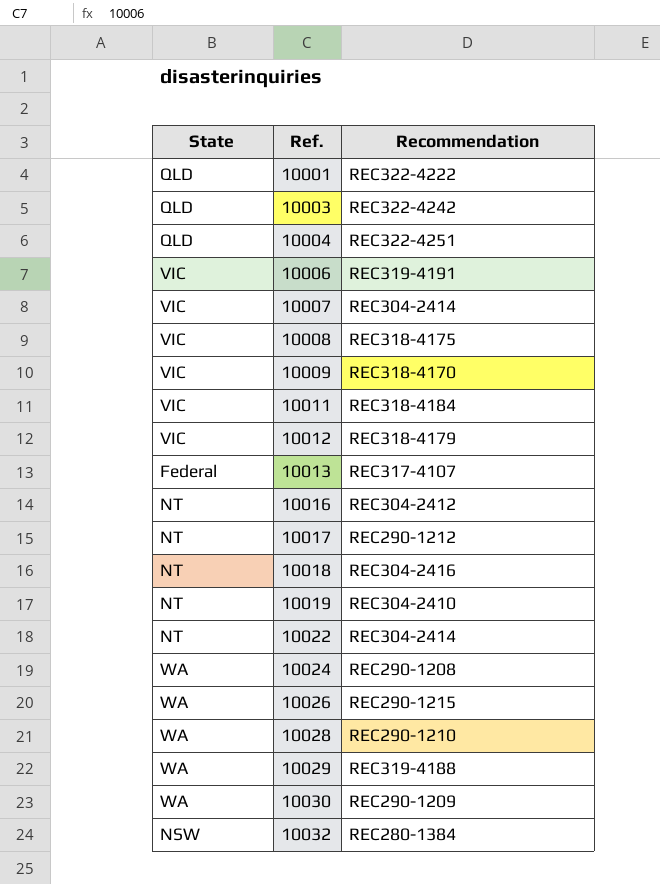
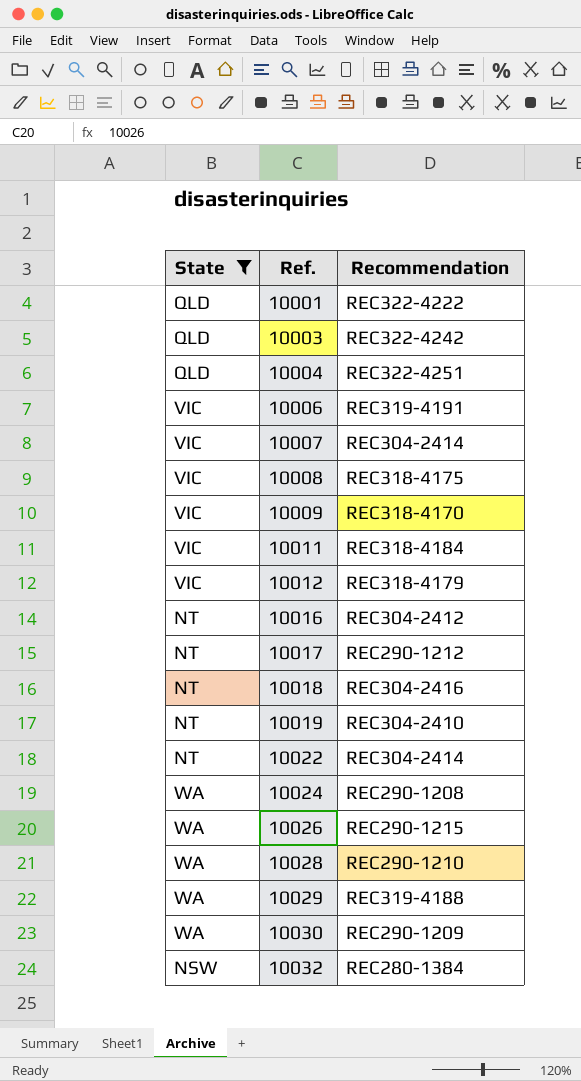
filter: none -> State != Federal

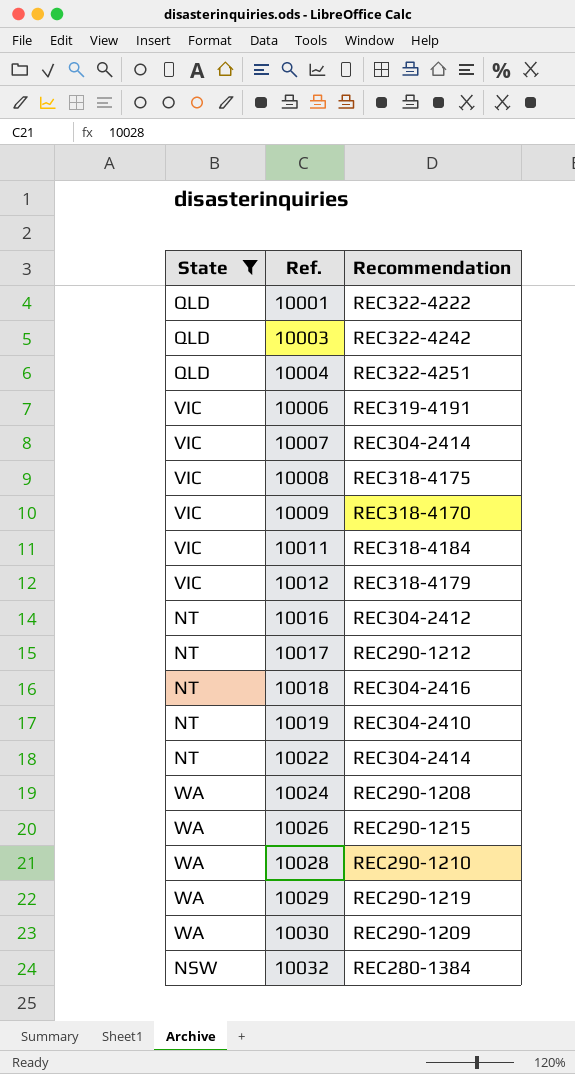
10029 | Recommendation: REC319-4188 -> REC290-1219

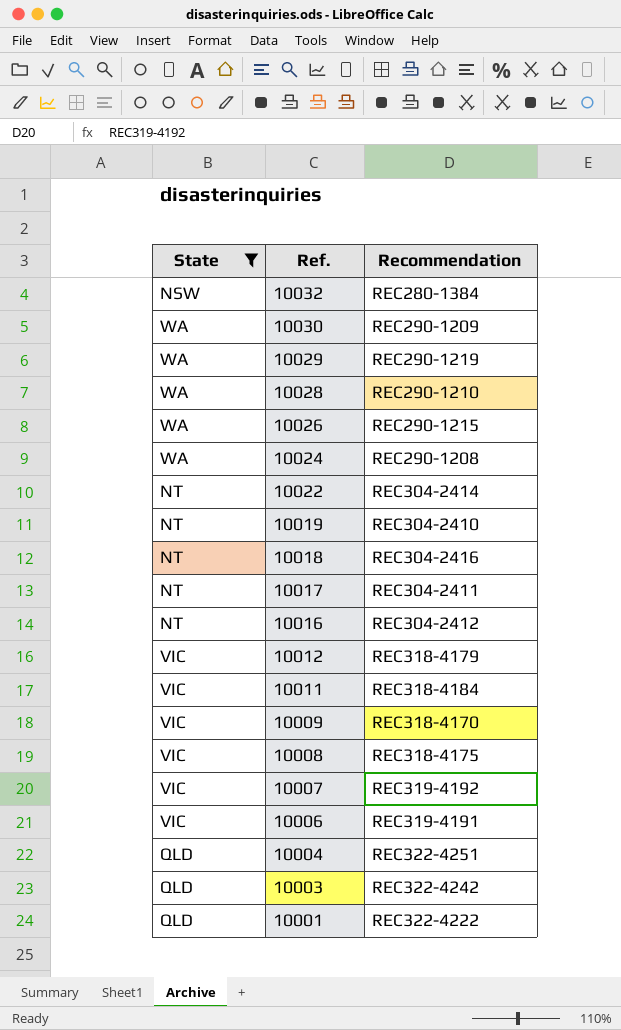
row order: Ref. ascending -> Ref. descending
10017 | Recommendation: REC290-1212 -> REC304-2411
10007 | Recommendation: REC304-2414 -> REC319-4192

